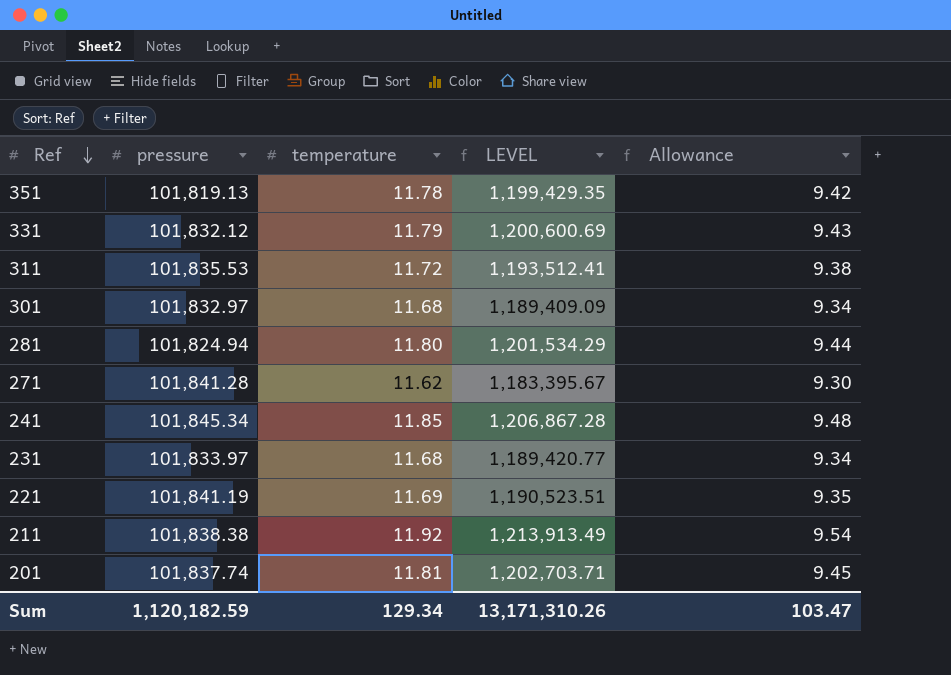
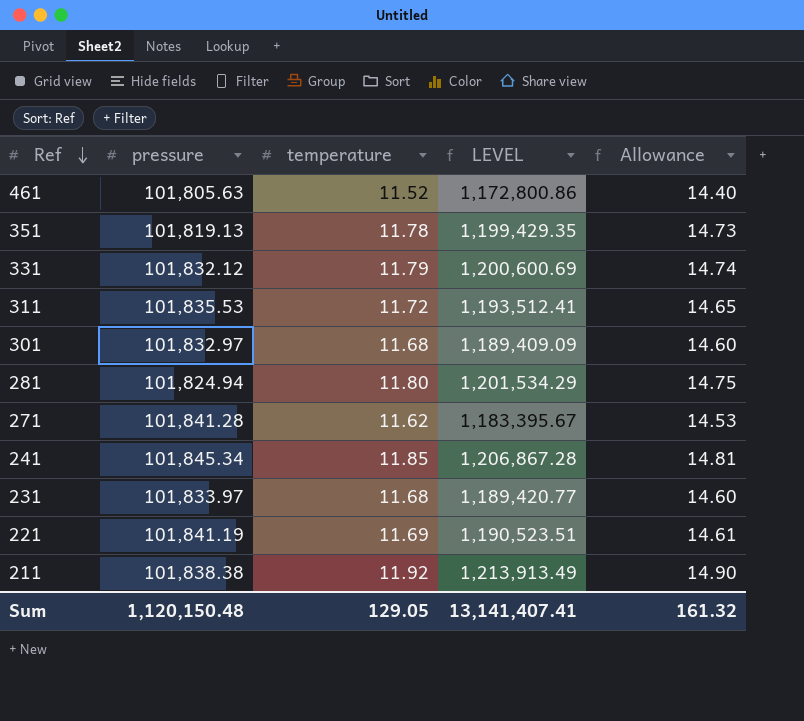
column Allowance | formula: [temperature] * 0.8 -> [temperature] * 1.25
row 201: 101,837.74 | 11.81 | 1,202,703.71 | 9.45 -> none
row 461: none -> 101,805.63 | 11.52 | 1,172,800.86 | 14.40
Sum | pressure: 1,120,182.59 -> 1,120,150.48
Sum | temperature: 129.34 -> 129.05
Sum | LEVEL: 13,171,310.26 -> 13,141,407.41
Sum | Allowance: 103.47 -> 161.32

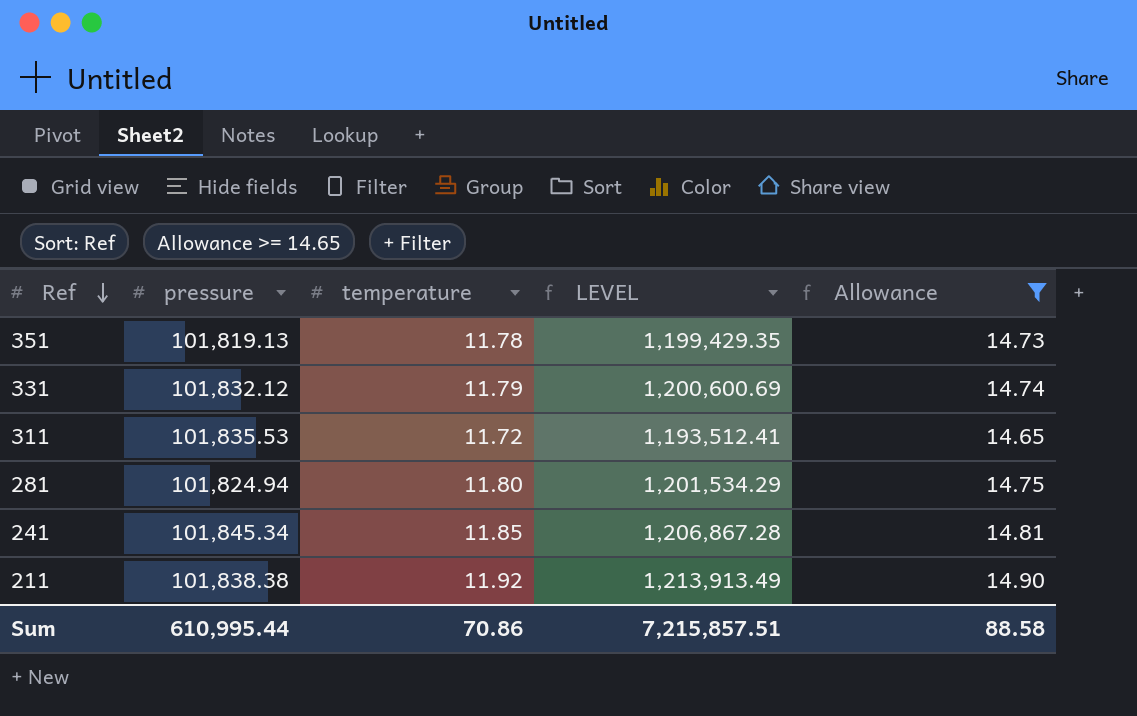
filter: none -> Allowance >= 14.65
Sum | pressure: 1,120,150.48 -> 610,995.44
Sum | temperature: 129.05 -> 70.86
Sum | LEVEL: 13,141,407.41 -> 7,215,857.51
Sum | Allowance: 161.32 -> 88.58

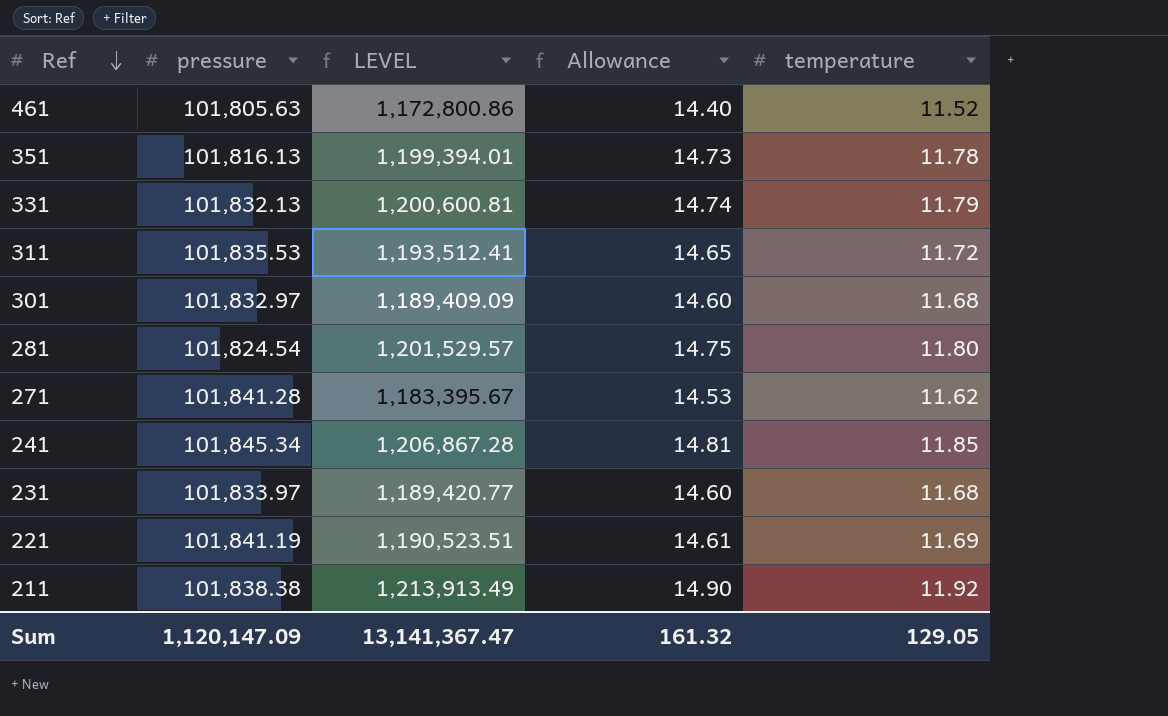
filter: Allowance >= 14.65 -> none
column temperature | position: 3 -> 5
351 | pressure: 101,819.13 -> 101,816.13
351 | LEVEL: 1,199,429.35 -> 1,199,394.01
331 | pressure: 101,832.12 -> 101,832.13
331 | LEVEL: 1,200,600.69 -> 1,200,600.81
281 | pressure: 101,824.94 -> 101,824.54
281 | LEVEL: 1,201,534.29 -> 1,201,529.57
Sum | pressure: 610,995.44 -> 1,120,147.09
Sum | LEVEL: 7,215,857.51 -> 13,141,367.47
Sum | Allowance: 88.58 -> 161.32
Sum | temperature: 70.86 -> 129.05

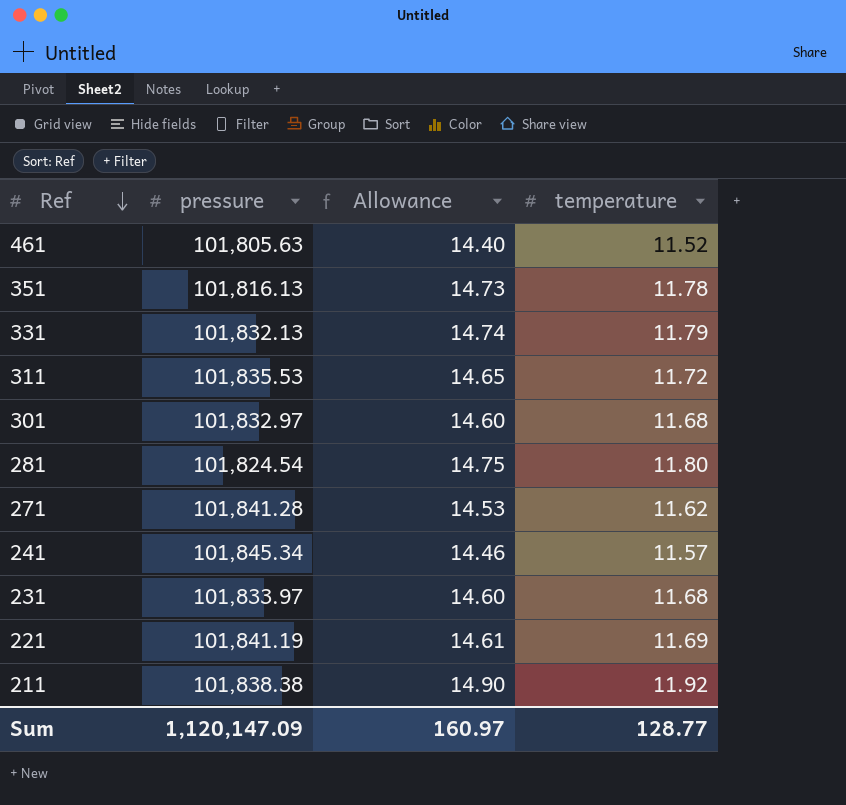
column LEVEL | formula: [pressure] * [temperature] -> none
241 | Allowance: 14.81 -> 14.46
241 | temperature: 11.85 -> 11.57
Sum | Allowance: 161.32 -> 160.97
Sum | temperature: 129.05 -> 128.77

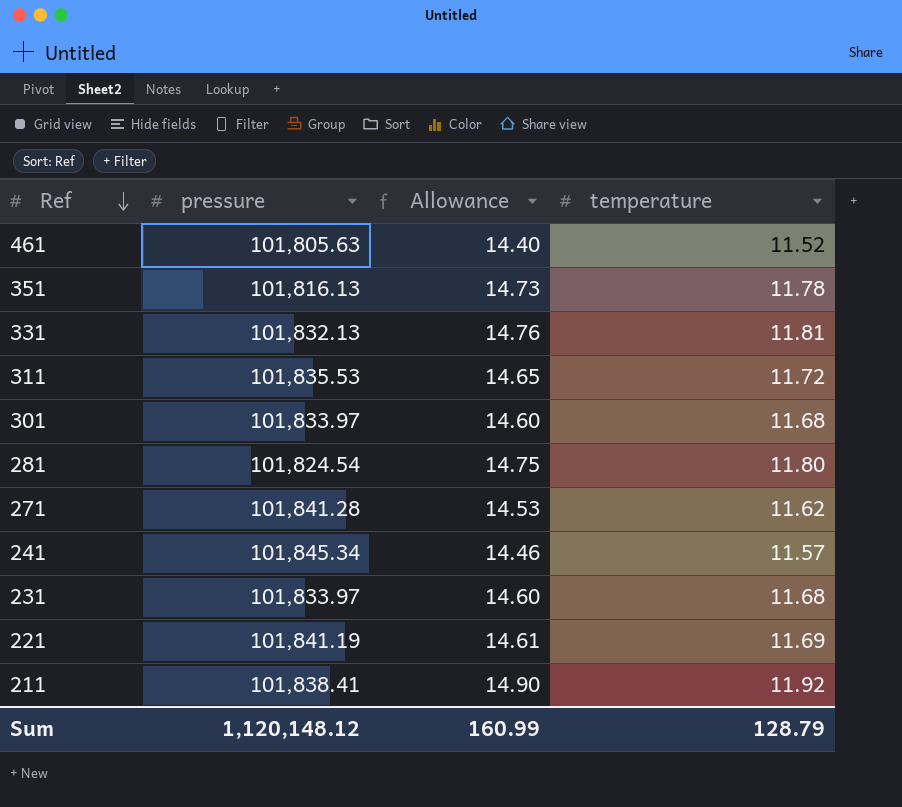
331 | Allowance: 14.74 -> 14.76
331 | temperature: 11.79 -> 11.81
301 | pressure: 101,832.97 -> 101,833.97
211 | pressure: 101,838.38 -> 101,838.41
Sum | pressure: 1,120,147.09 -> 1,120,148.12
Sum | Allowance: 160.97 -> 160.99
Sum | temperature: 128.77 -> 128.79

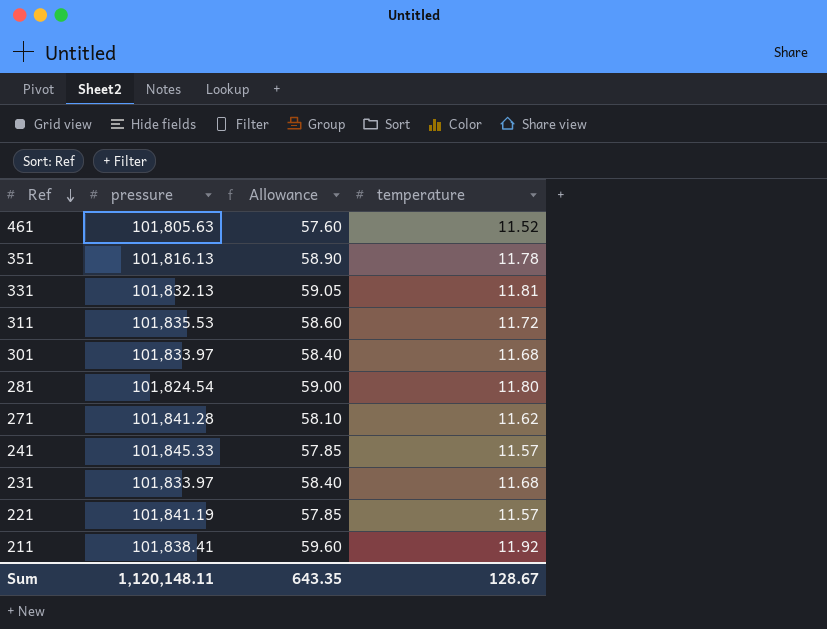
column Allowance | formula: [temperature] * 1.25 -> [temperature] * 5
241 | pressure: 101,845.34 -> 101,845.33
221 | temperature: 11.69 -> 11.57
Sum | pressure: 1,120,148.12 -> 1,120,148.11
Sum | Allowance: 160.99 -> 643.35
Sum | temperature: 128.79 -> 128.67

